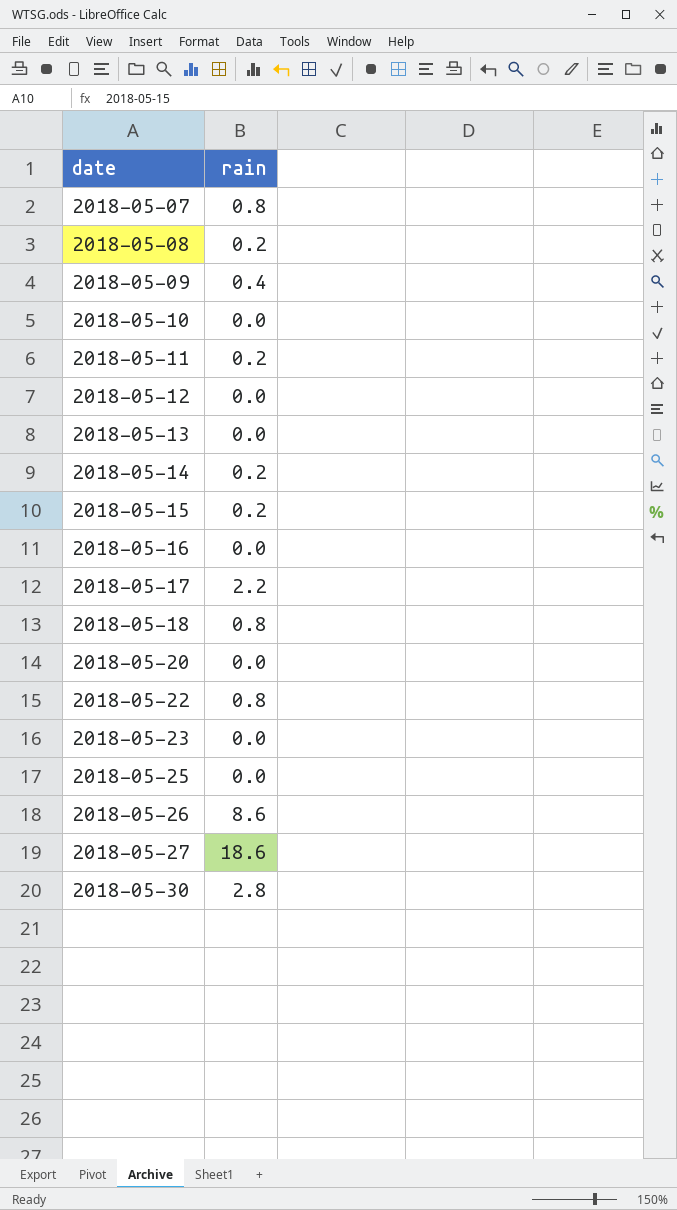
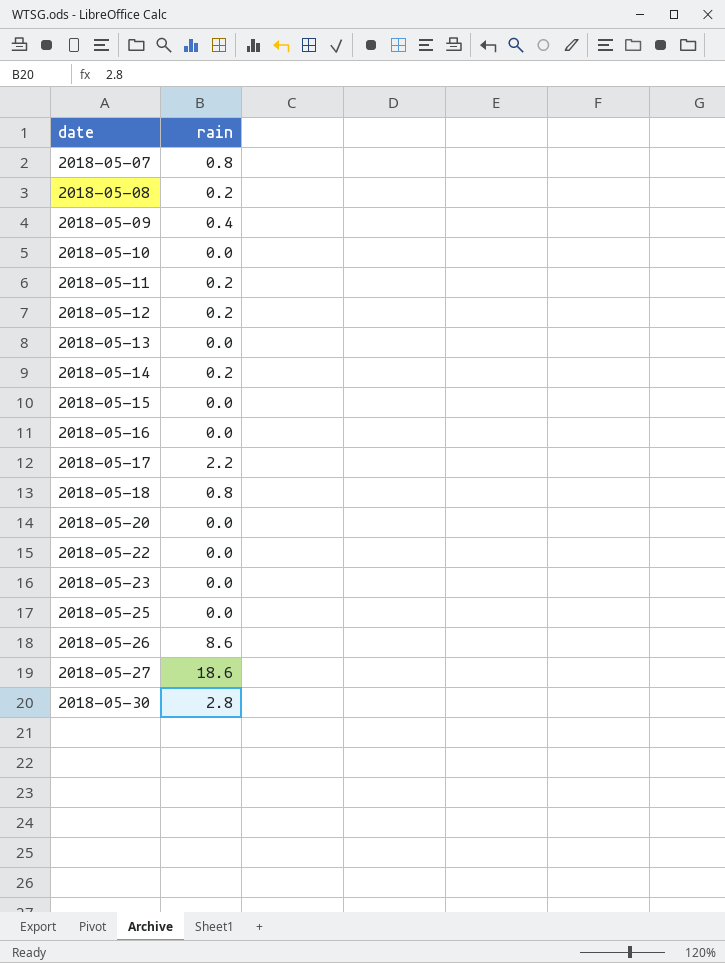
2018-05-12 | rain: 0.0 -> 0.2
2018-05-15 | rain: 0.2 -> 0.0
2018-05-22 | rain: 0.8 -> 0.0

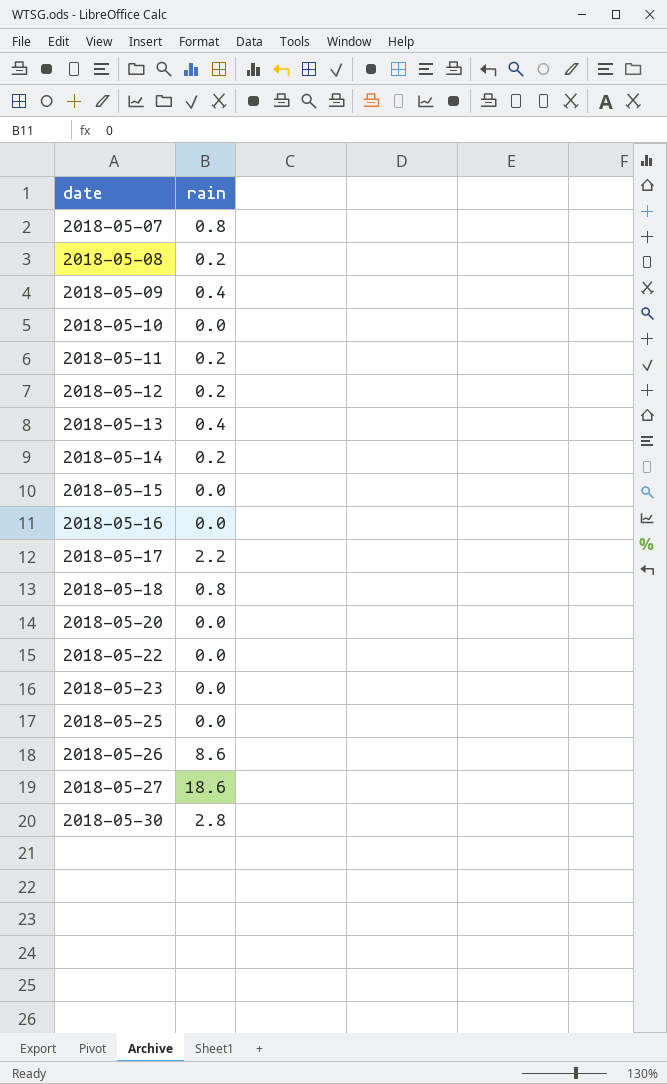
2018-05-13 | rain: 0.0 -> 0.4

